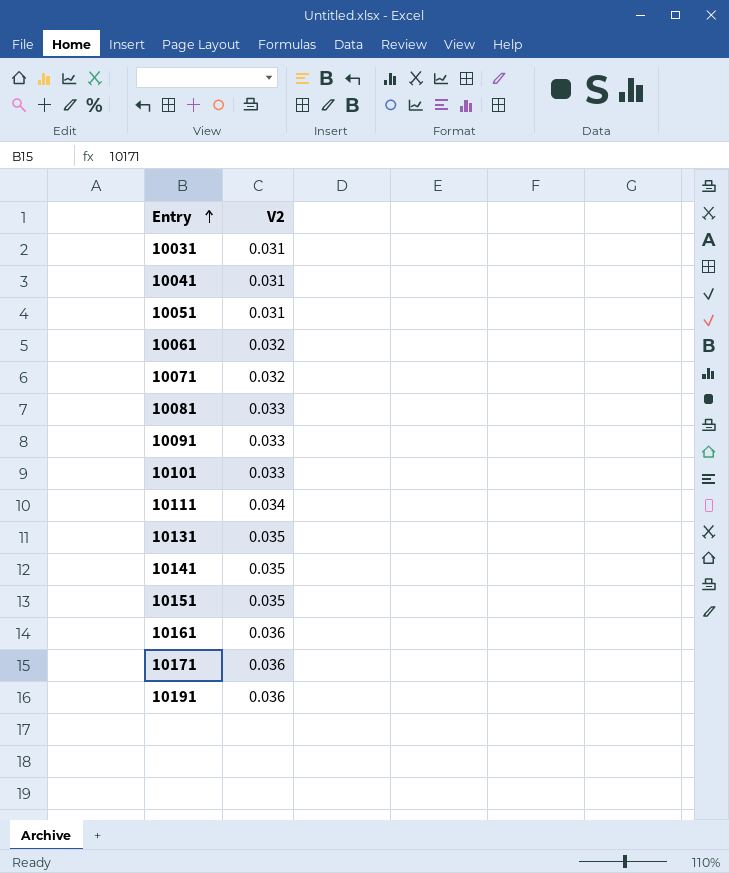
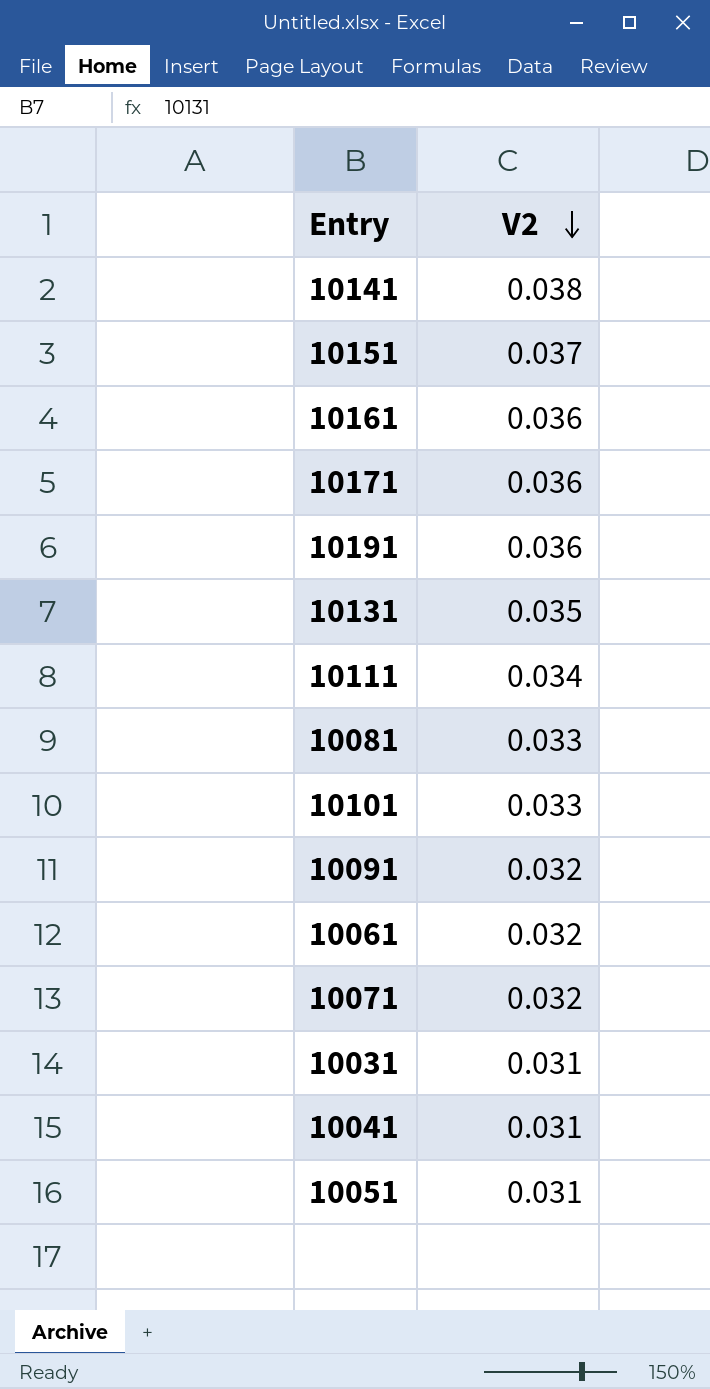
row order: Entry ascending -> V2 descending
10141 | V2: 0.035 -> 0.038
10151 | V2: 0.035 -> 0.037
10091 | V2: 0.033 -> 0.032

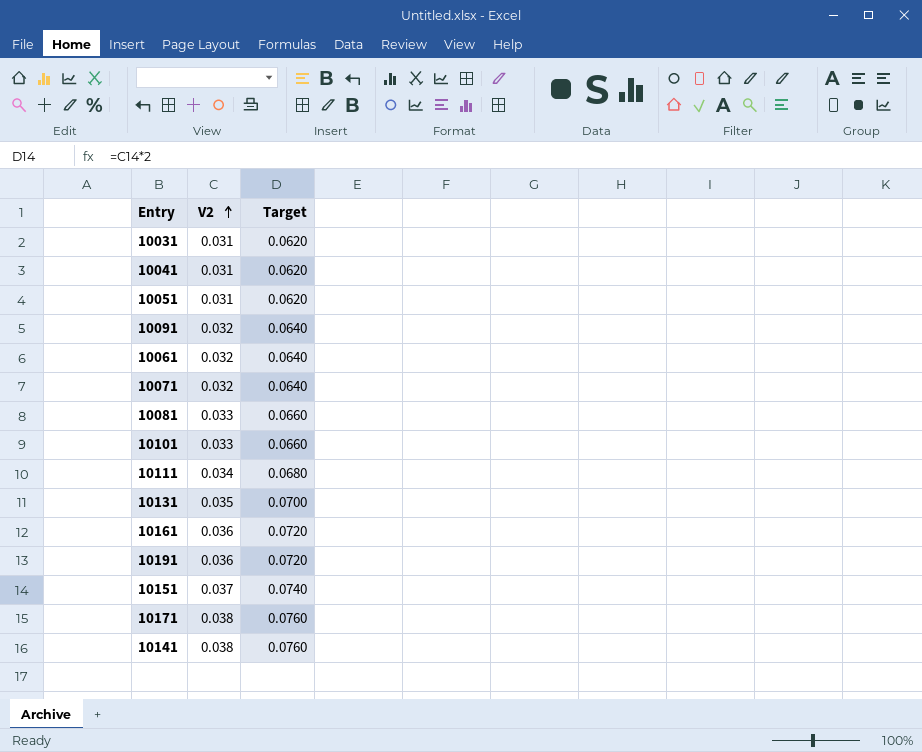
row order: V2 descending -> V2 ascending
column Target | formula: none -> [V2] * 2
10171 | V2: 0.036 -> 0.038

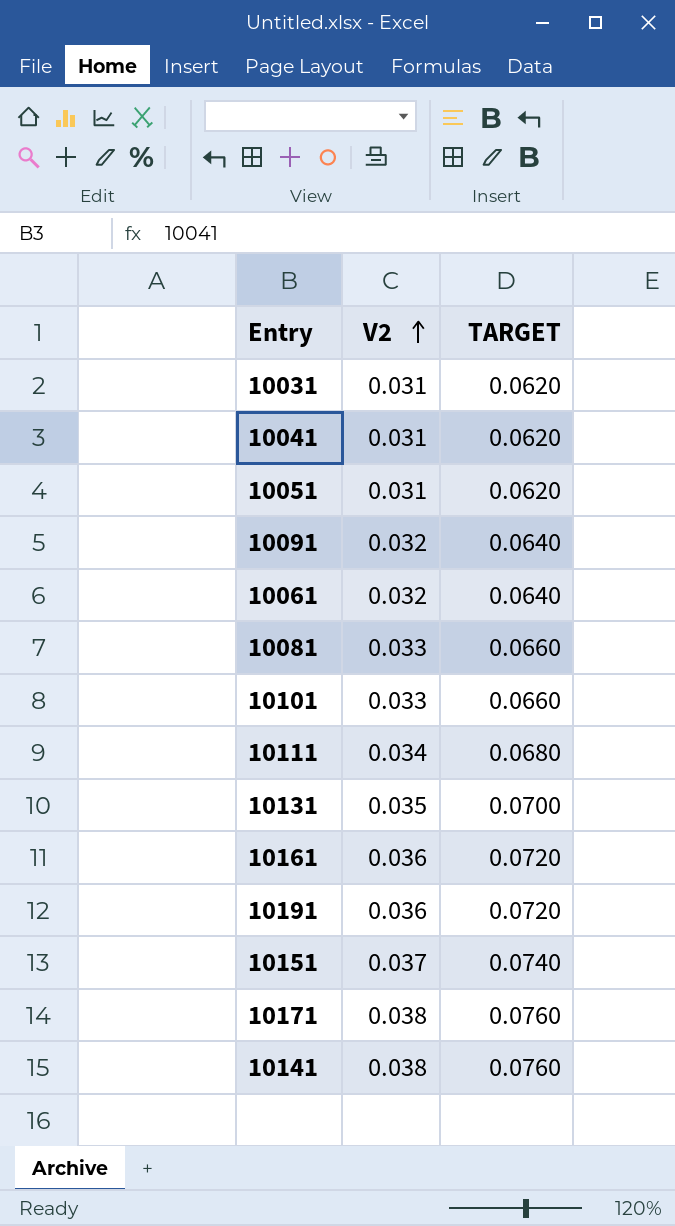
column name: Target -> TARGET
row 10071: 0.032 | 0.0640 -> none

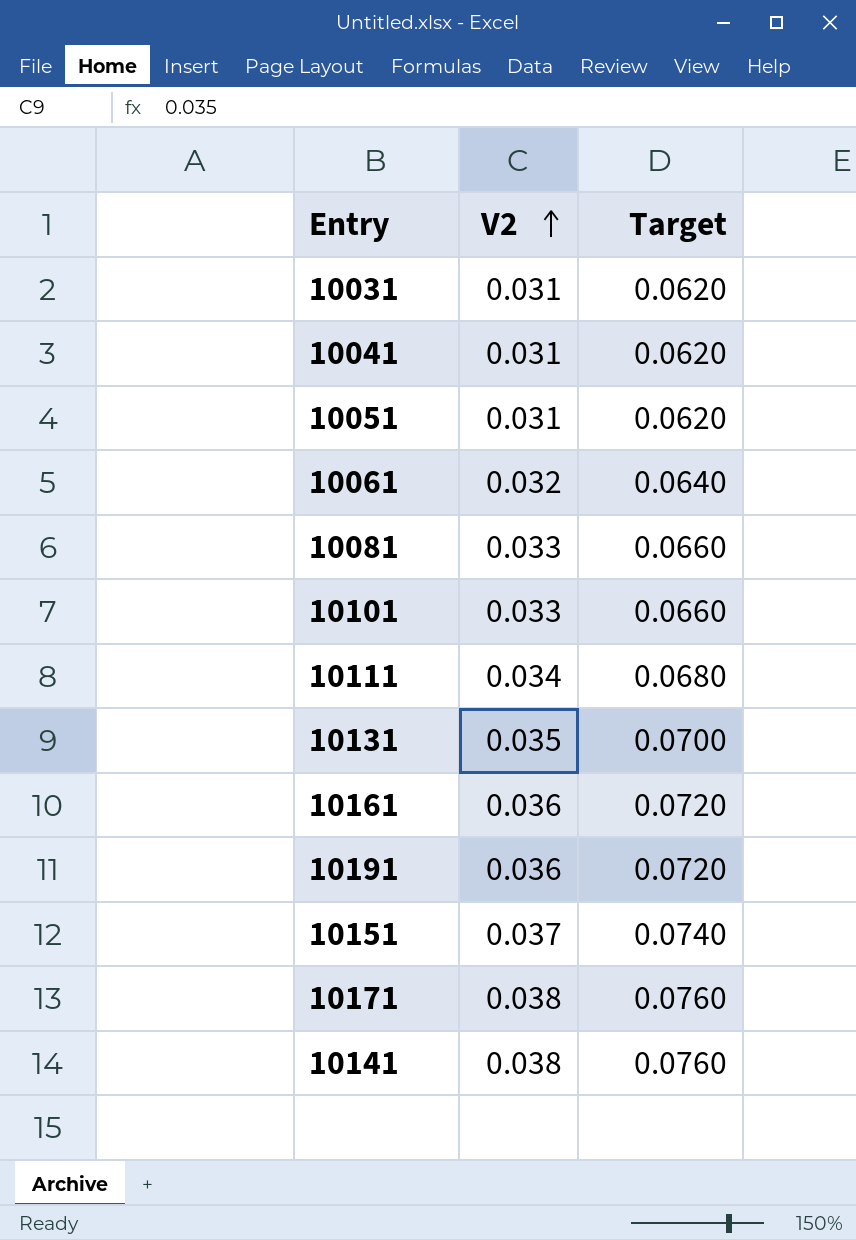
column name: TARGET -> Target
row 10091: 0.032 | 0.0640 -> none

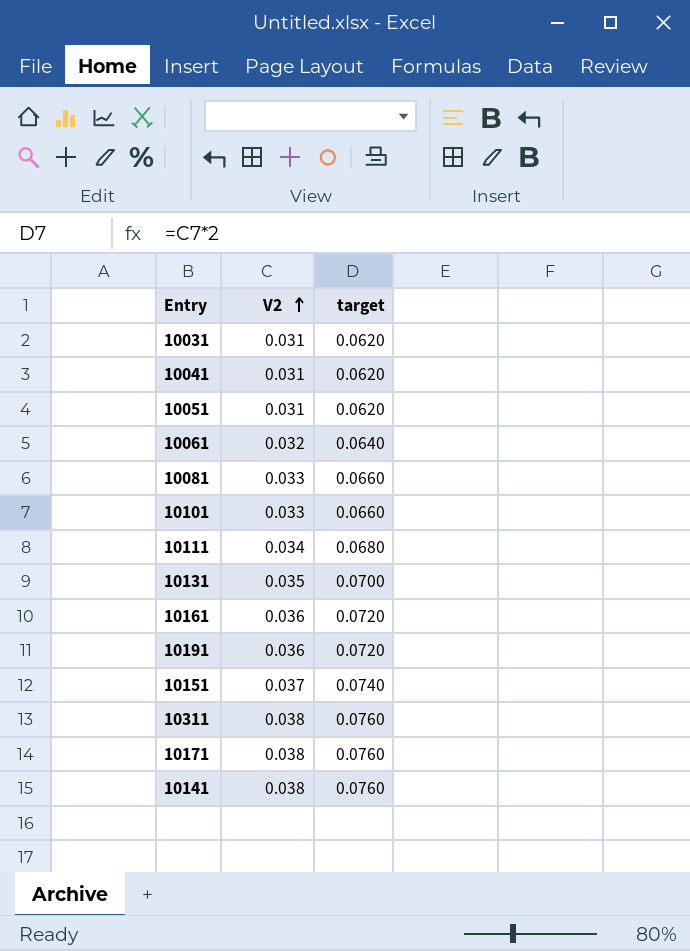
column name: Target -> target
row 10311: none -> 0.038 | 0.0760

